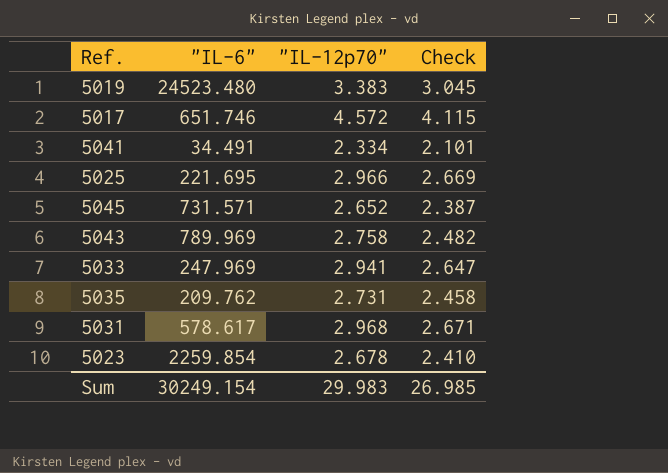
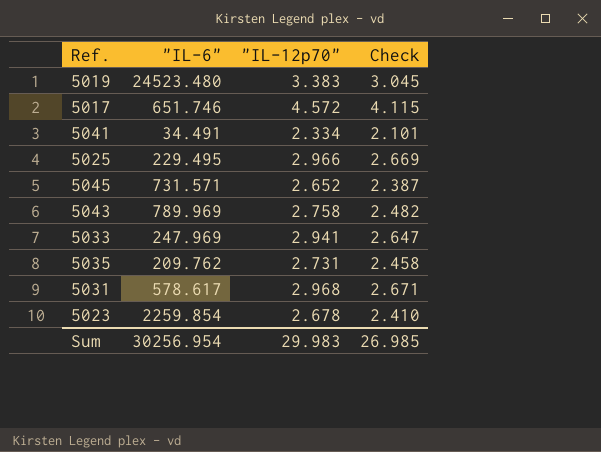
5025 | "IL-6": 221.695 -> 229.495
Sum | "IL-6": 30249.154 -> 30256.954

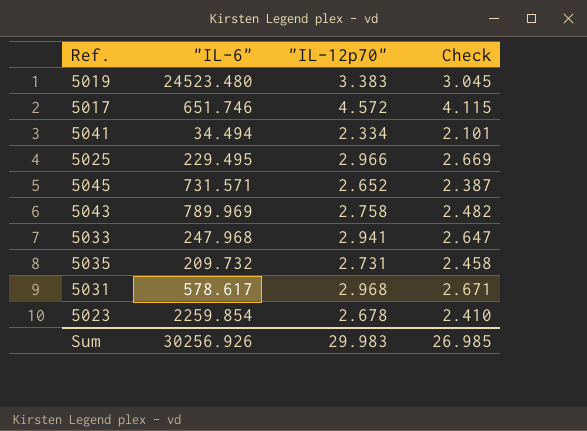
5041 | "IL-6": 34.491 -> 34.494
5033 | "IL-6": 247.969 -> 247.968
5035 | "IL-6": 209.762 -> 209.732
Sum | "IL-6": 30256.954 -> 30256.926

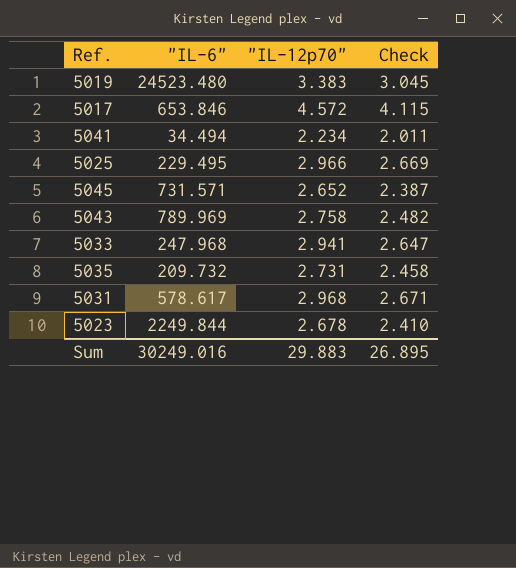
5017 | "IL-6": 651.746 -> 653.846
5041 | "IL-12p70": 2.334 -> 2.234
5041 | Check: 2.101 -> 2.011
5023 | "IL-6": 2259.854 -> 2249.844
Sum | "IL-6": 30256.926 -> 30249.016
Sum | "IL-12p70": 29.983 -> 29.883
Sum | Check: 26.985 -> 26.895

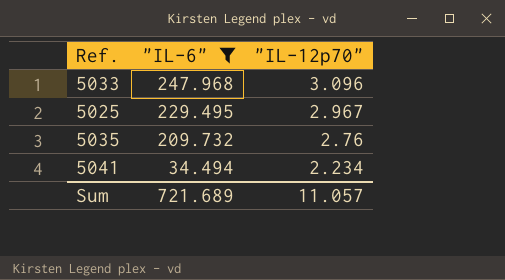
filter: none -> "IL-6" <= 247.968
row order: none -> "IL-6" descending
column Check | formula: ["IL-12p70"] * 0.9 -> none
5033 | "IL-12p70": 2.941 -> 3.096
5025 | "IL-12p70": 2.966 -> 2.967
5035 | "IL-12p70": 2.731 -> 2.76
Sum | "IL-6": 30249.016 -> 721.689
Sum | "IL-12p70": 29.883 -> 11.057

